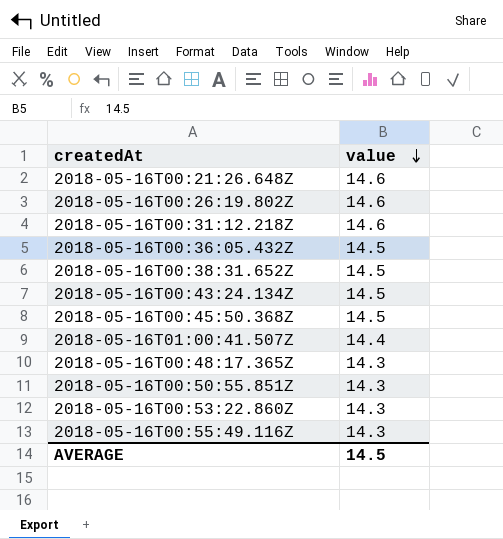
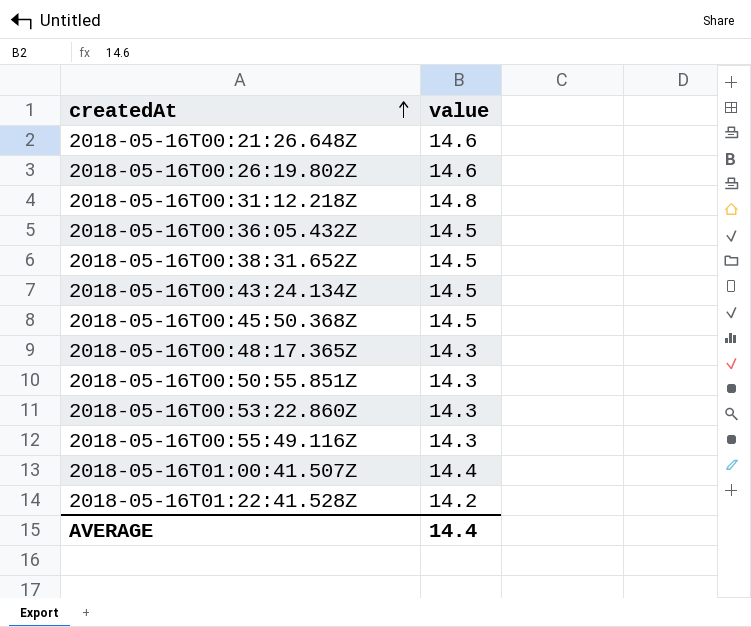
row order: value descending -> createdAt ascending
2018-05-16T00:31:12.218Z | value: 14.6 -> 14.8
row 2018-05-16T01:22:41.528Z: none -> 14.2
AVERAGE | value: 14.5 -> 14.4

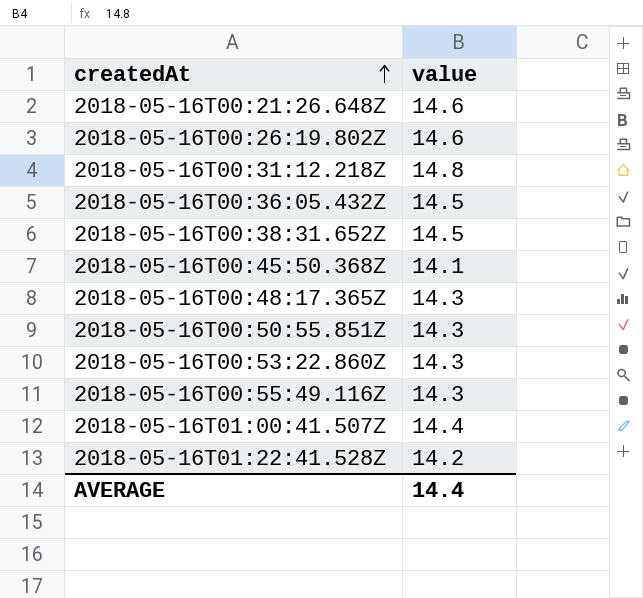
row 2018-05-16T00:43:24.134Z: 14.5 -> none
2018-05-16T00:45:50.368Z | value: 14.5 -> 14.1

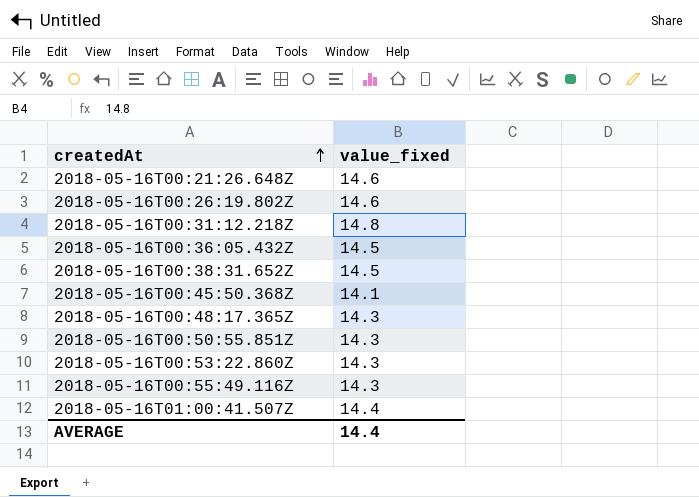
column name: value -> value_fixed
row 2018-05-16T01:22:41.528Z: 14.2 -> none

